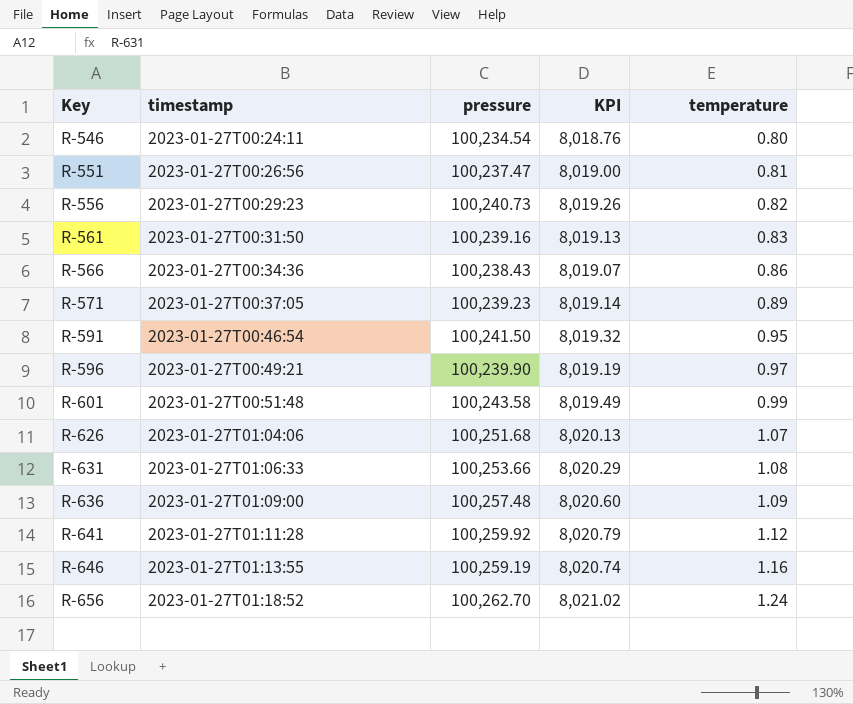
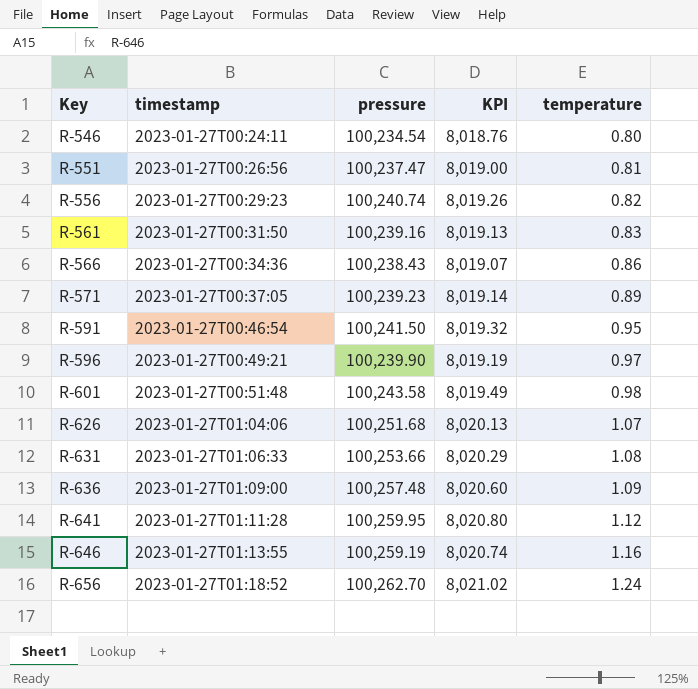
R-556 | pressure: 100,240.73 -> 100,240.74
R-601 | temperature: 0.99 -> 0.98
R-641 | pressure: 100,259.92 -> 100,259.95
R-641 | KPI: 8,020.79 -> 8,020.80

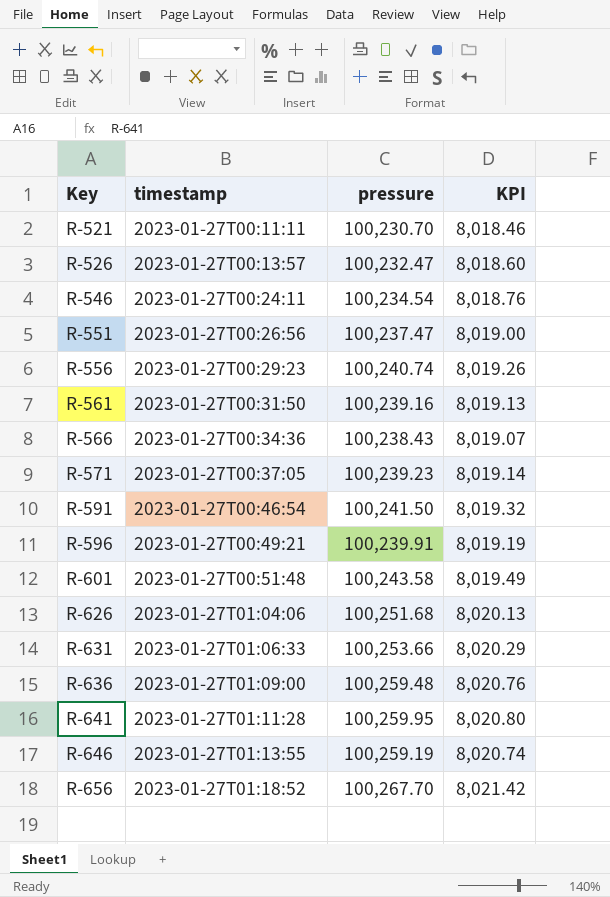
column temperature | position: 5 -> none
row R-521: none -> 2023-01-27T00:11:11 | 100,230.70 | 8,018.46
row R-526: none -> 2023-01-27T00:13:57 | 100,232.47 | 8,018.60
R-596 | pressure: 100,239.90 -> 100,239.91
R-636 | pressure: 100,257.48 -> 100,259.48
R-636 | KPI: 8,020.60 -> 8,020.76
R-656 | pressure: 100,262.70 -> 100,267.70
R-656 | KPI: 8,021.02 -> 8,021.42

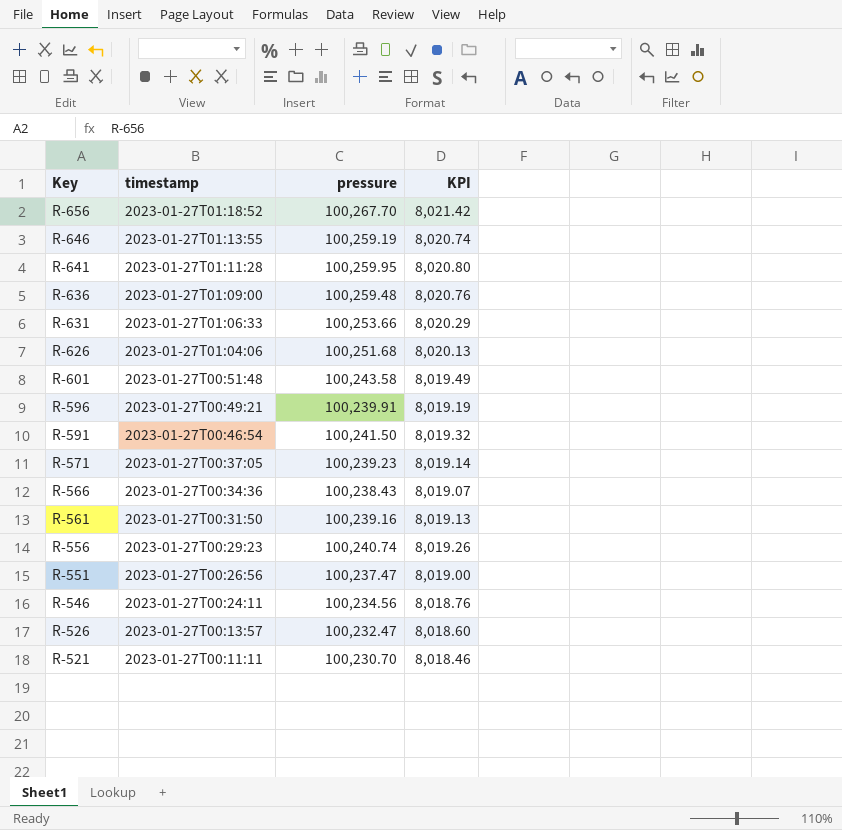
row order: Key ascending -> Key descending
R-546 | pressure: 100,234.54 -> 100,234.56

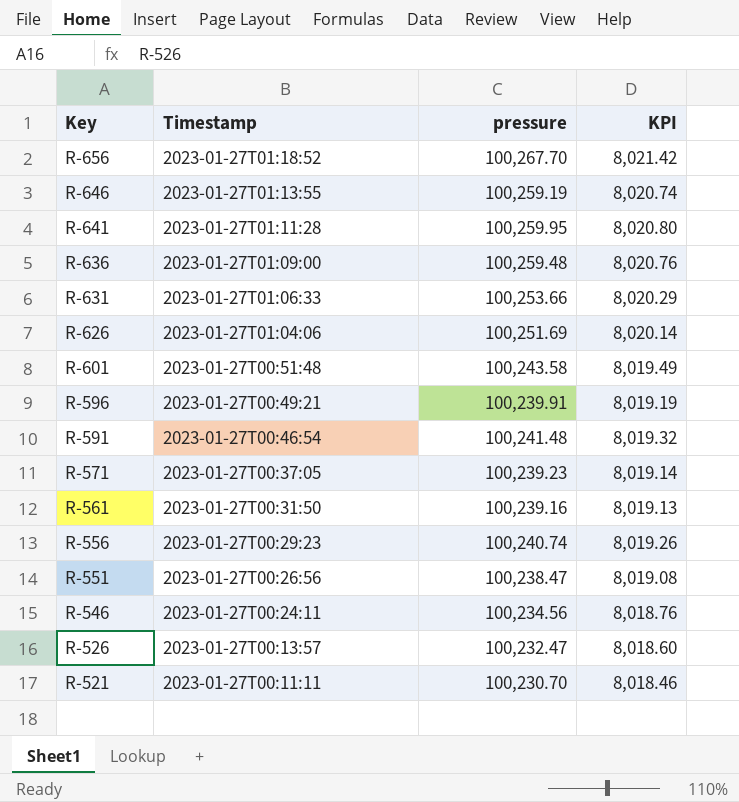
column name: timestamp -> Timestamp
row R-566: 2023-01-27T00:34:36 | 100,238.43 | 8,019.07 -> none
R-626 | pressure: 100,251.68 -> 100,251.69
R-626 | KPI: 8,020.13 -> 8,020.14
R-591 | pressure: 100,241.50 -> 100,241.48
R-551 | pressure: 100,237.47 -> 100,238.47
R-551 | KPI: 8,019.00 -> 8,019.08

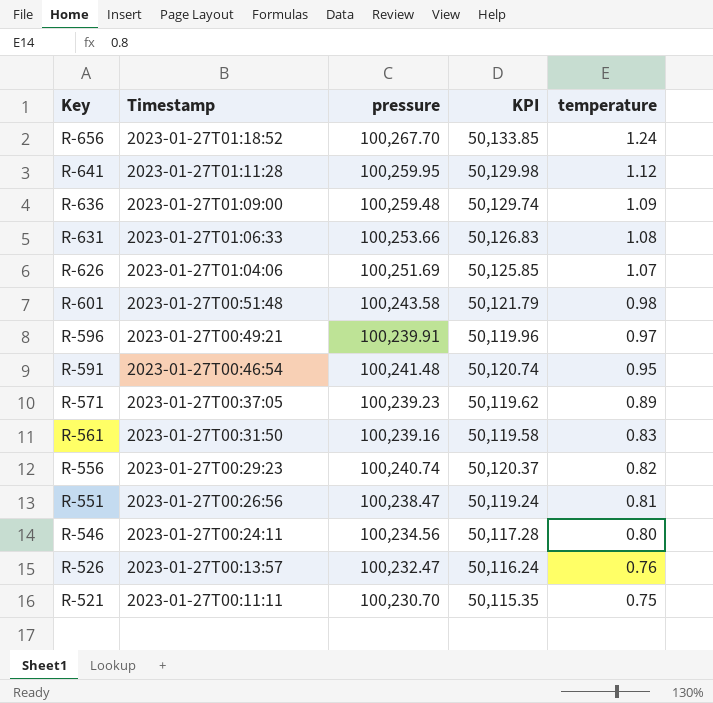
column KPI | formula: [pressure] * 0.08 -> [pressure] * 0.5
column temperature | position: none -> 5
row R-646: 2023-01-27T01:13:55 | 100,259.19 | 8,020.74 -> none

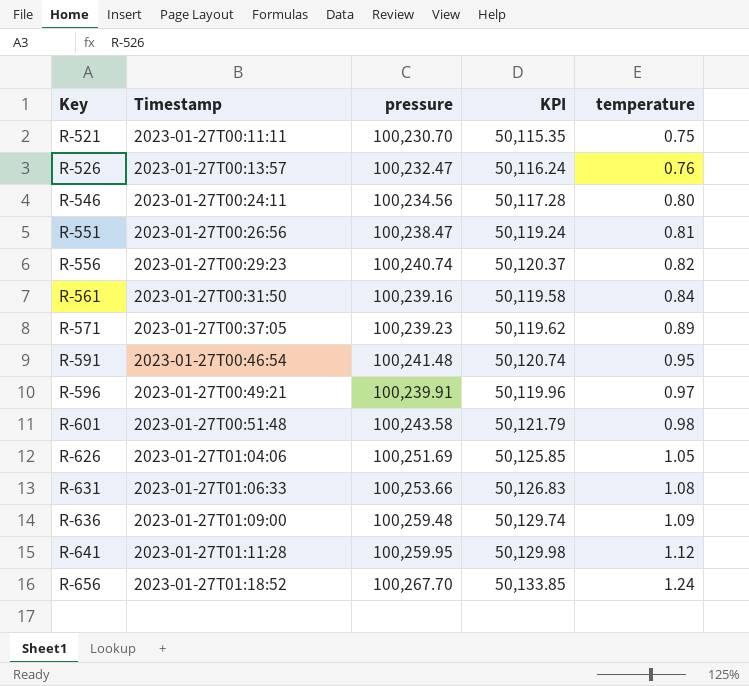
row order: Key descending -> Key ascending
R-561 | temperature: 0.83 -> 0.84
R-626 | temperature: 1.07 -> 1.05

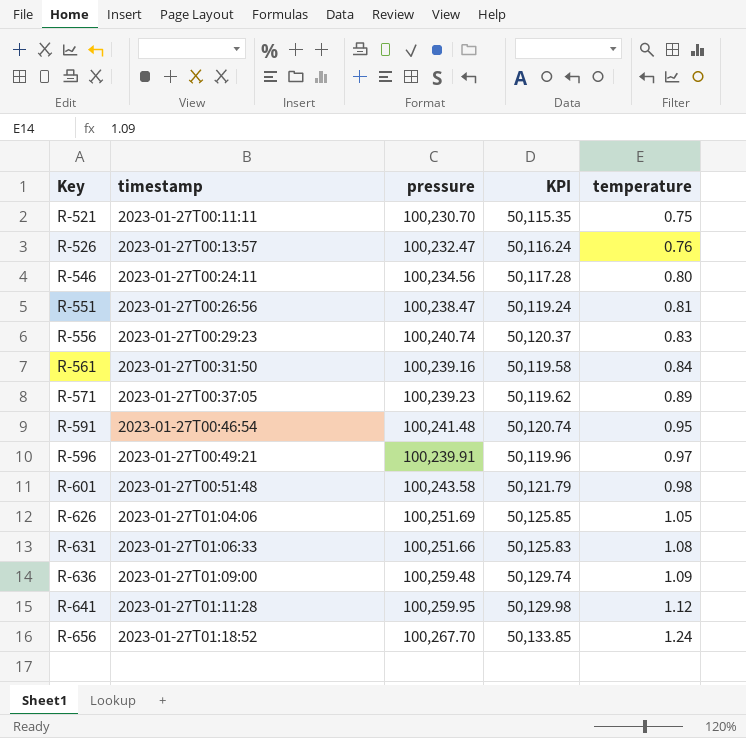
column name: Timestamp -> timestamp
R-556 | temperature: 0.82 -> 0.83
R-631 | pressure: 100,253.66 -> 100,251.66
R-631 | KPI: 50,126.83 -> 50,125.83

